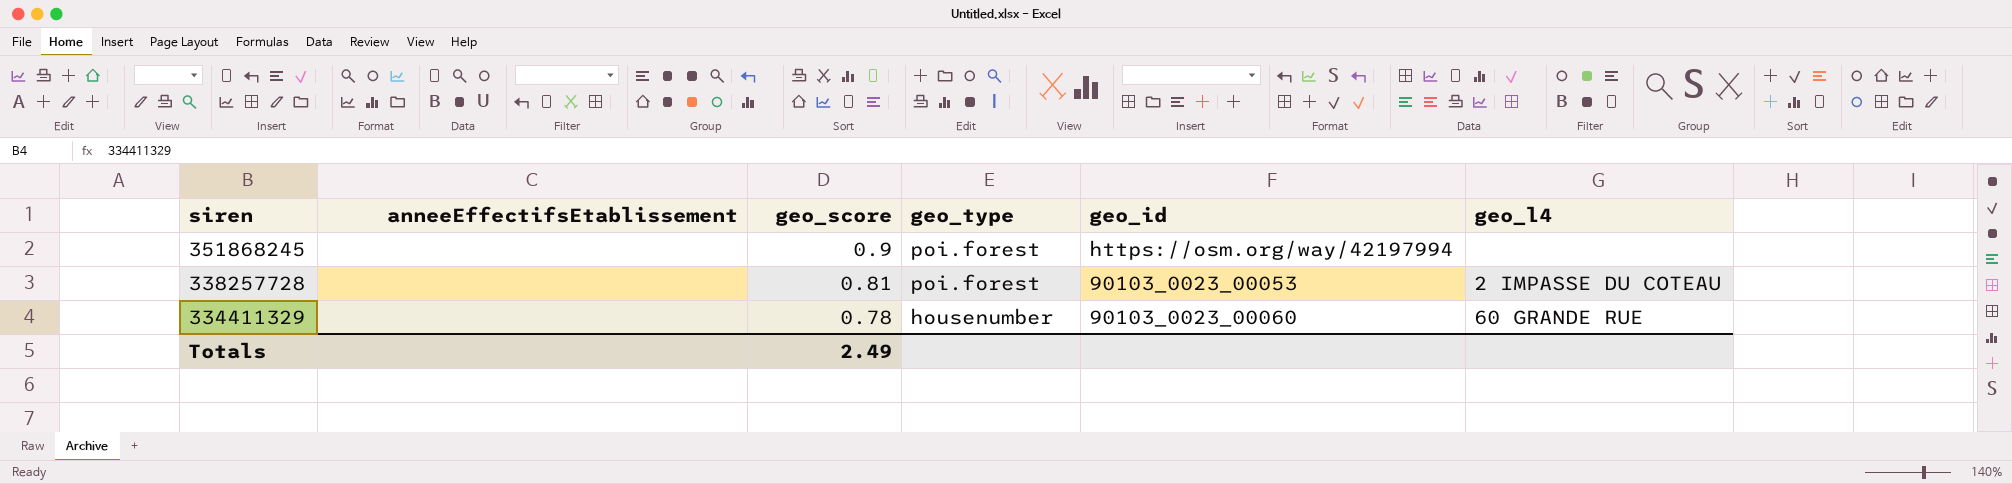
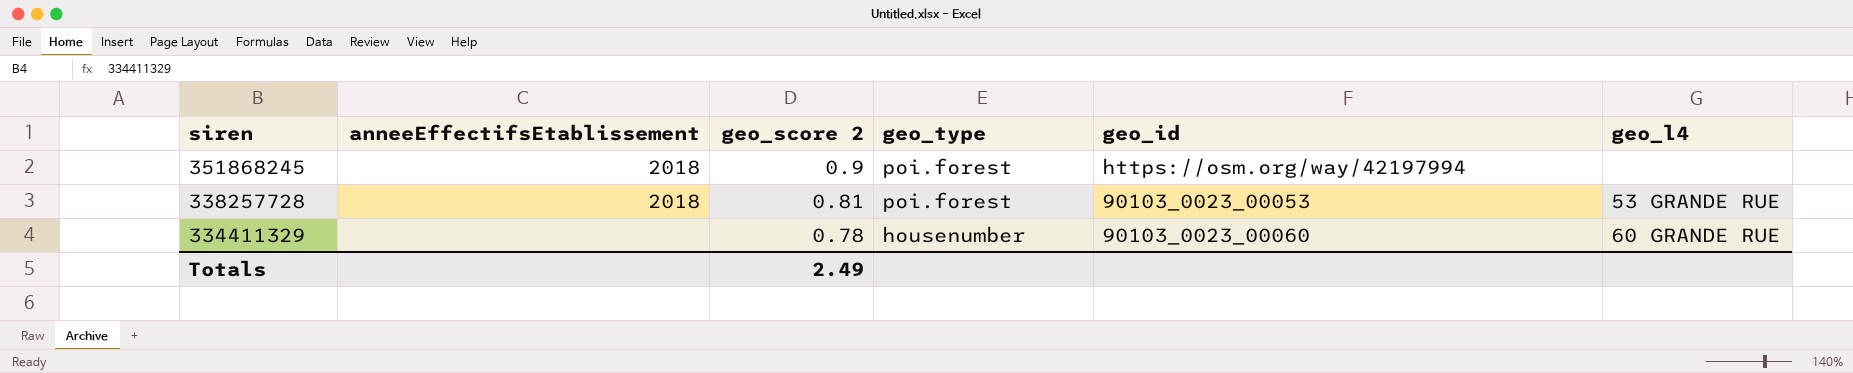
column name: geo_score -> geo_score 2
351868245 | anneeEffectifsEtablissement: none -> 2018
338257728 | anneeEffectifsEtablissement: none -> 2018
338257728 | geo_l4: 2 IMPASSE DU COTEAU -> 53 GRANDE RUE

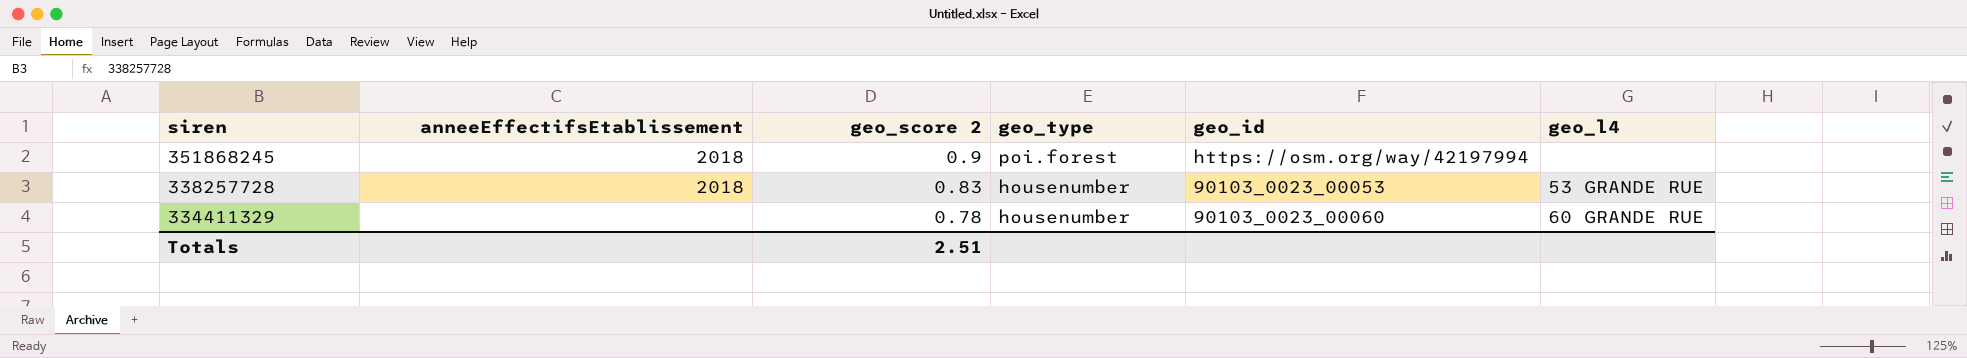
338257728 | geo_score 2: 0.81 -> 0.83
338257728 | geo_type: poi.forest -> housenumber
Totals | geo_score 2: 2.49 -> 2.51

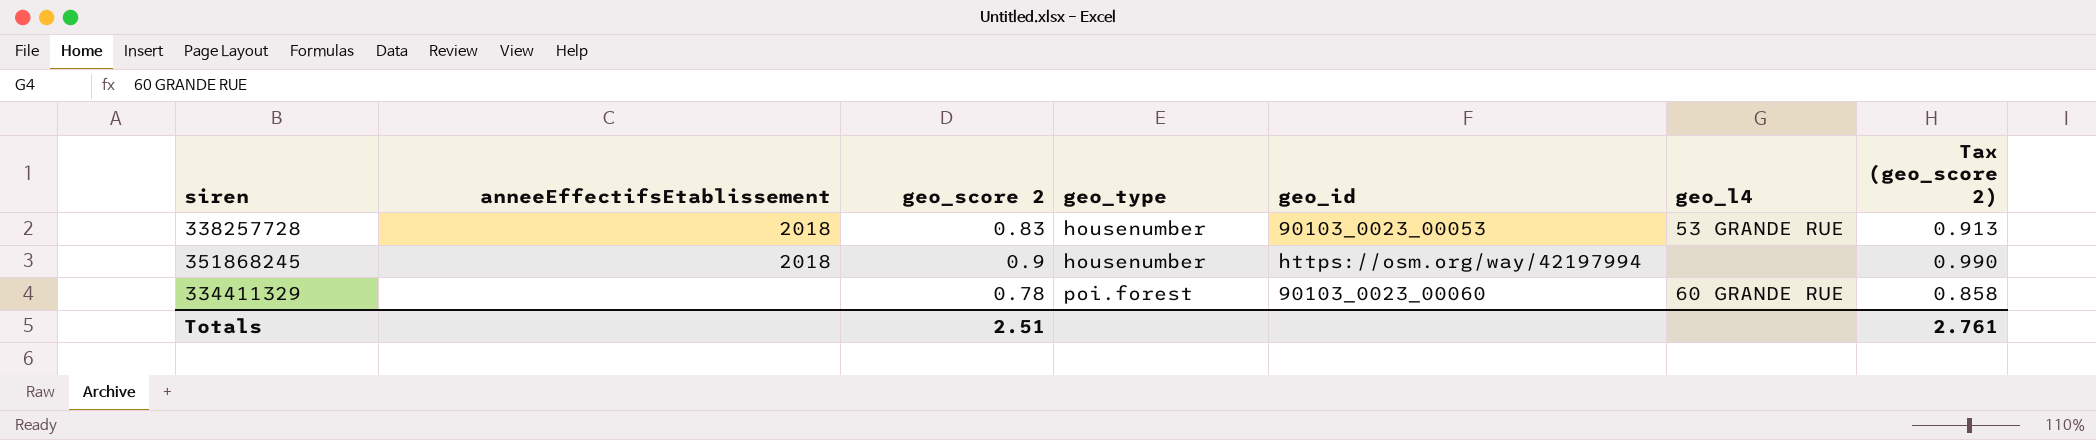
row order: siren descending -> geo_type ascending
column Tax (geo_score 2) | formula: none -> [geo_score 2] * 1.1
351868245 | geo_type: poi.forest -> housenumber
334411329 | geo_type: housenumber -> poi.forest

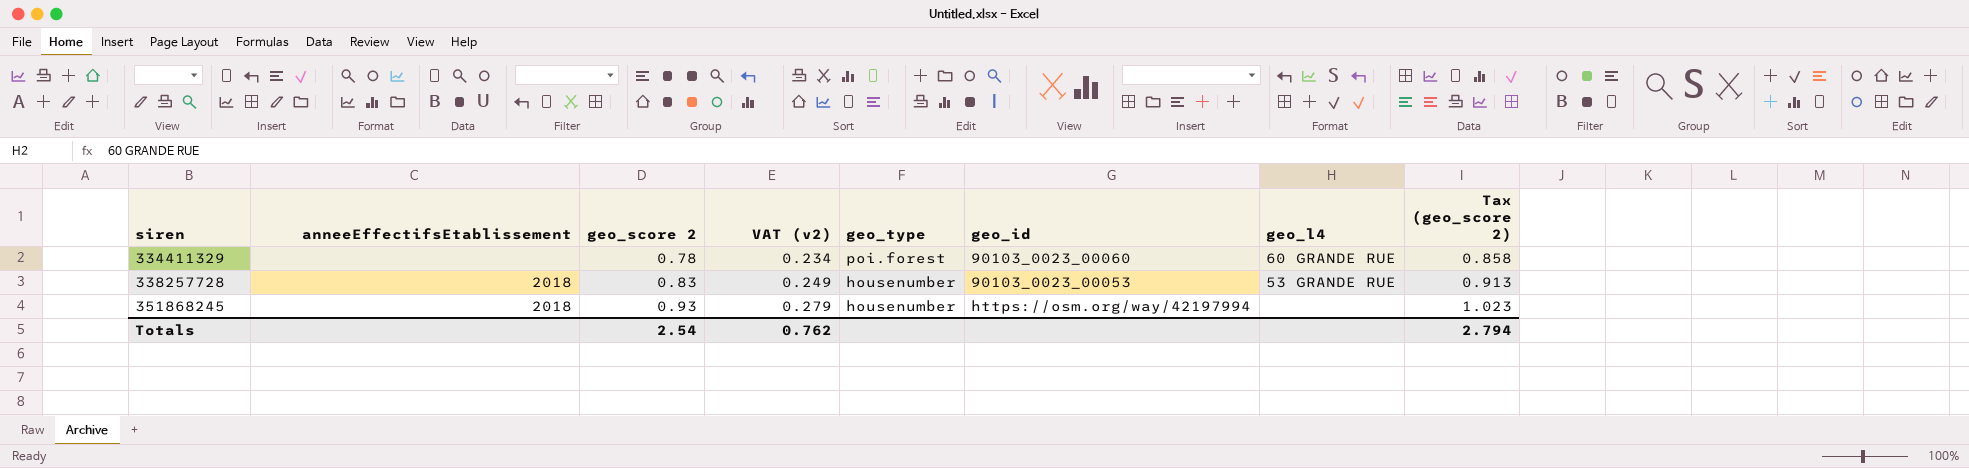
row order: geo_type ascending -> siren ascending
column VAT (v2) | formula: none -> [geo_score 2] * 0.3
351868245 | geo_score 2: 0.9 -> 0.93
351868245 | Tax (geo_score 2): 0.990 -> 1.023
Totals | geo_score 2: 2.51 -> 2.54
Totals | Tax (geo_score 2): 2.761 -> 2.794

